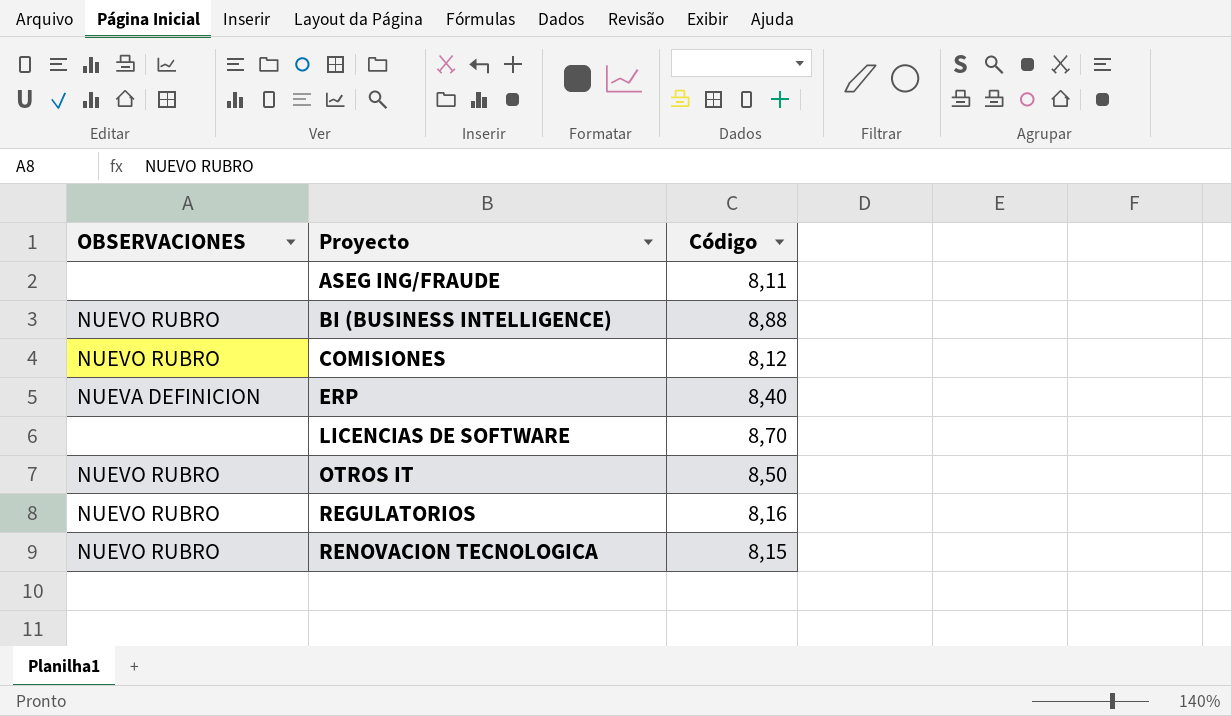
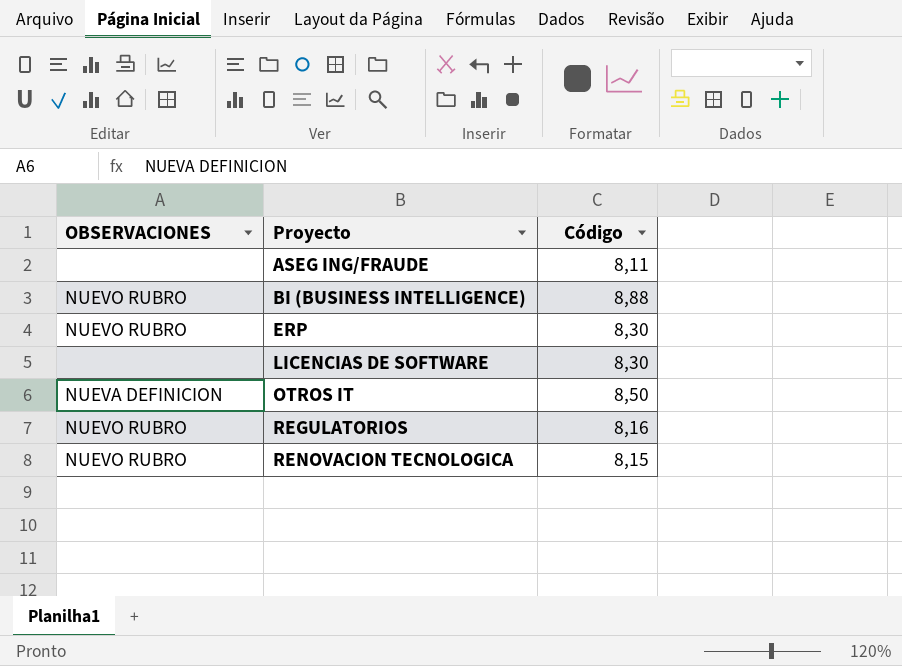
row COMISIONES: NUEVO RUBRO | 8,12 -> none
ERP | OBSERVACIONES: NUEVA DEFINICION -> NUEVO RUBRO
ERP | Código: 8,40 -> 8,30
LICENCIAS DE SOFTWARE | Código: 8,70 -> 8,30
OTROS IT | OBSERVACIONES: NUEVO RUBRO -> NUEVA DEFINICION

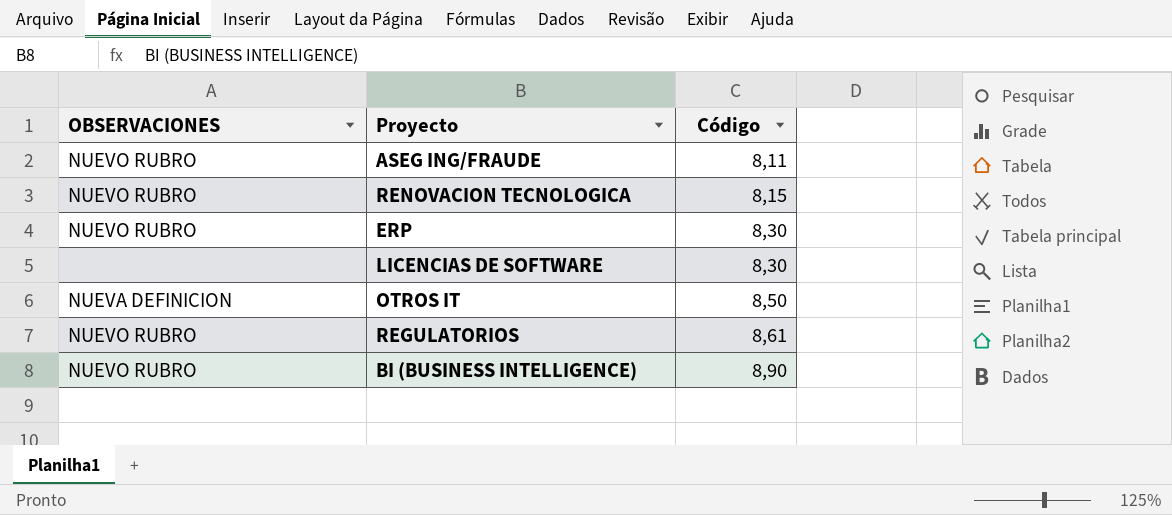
row order: Proyecto ascending -> Código ascending
ASEG ING/FRAUDE | OBSERVACIONES: none -> NUEVO RUBRO
REGULATORIOS | Código: 8,16 -> 8,61
BI (BUSINESS INTELLIGENCE) | Código: 8,88 -> 8,90

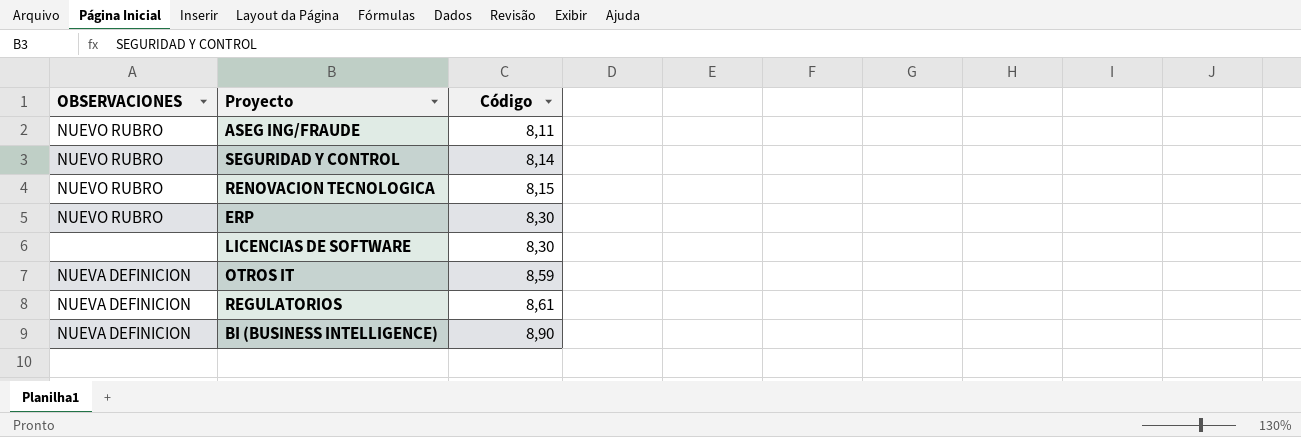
row SEGURIDAD Y CONTROL: none -> NUEVO RUBRO | 8,14
OTROS IT | Código: 8,50 -> 8,59
REGULATORIOS | OBSERVACIONES: NUEVO RUBRO -> NUEVA DEFINICION
BI (BUSINESS INTELLIGENCE) | OBSERVACIONES: NUEVO RUBRO -> NUEVA DEFINICION

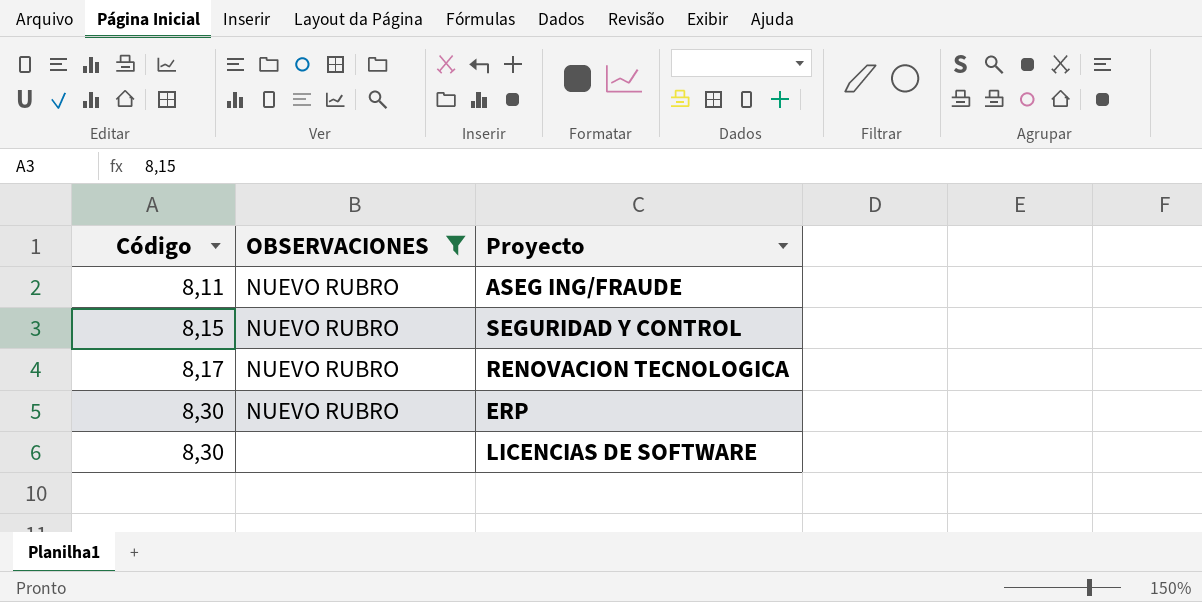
filter: none -> OBSERVACIONES != NUEVA DEFINICION
column Código | position: 3 -> 1
SEGURIDAD Y CONTROL | Código: 8,14 -> 8,15
RENOVACION TECNOLOGICA | Código: 8,15 -> 8,17

